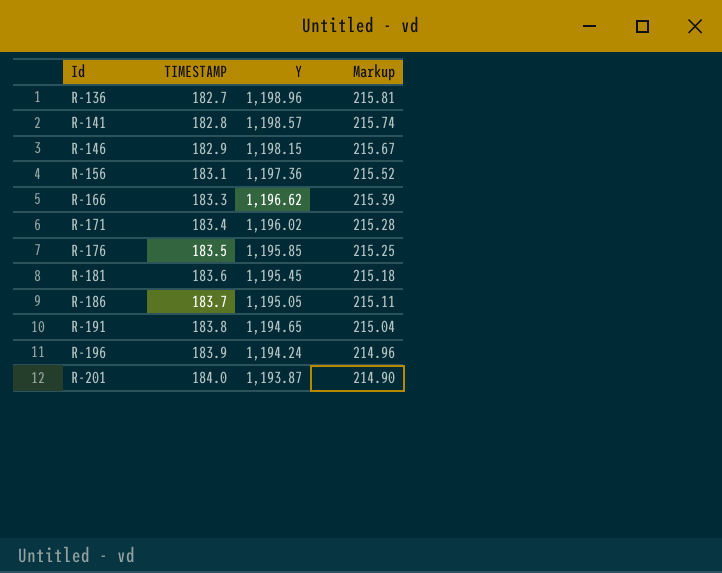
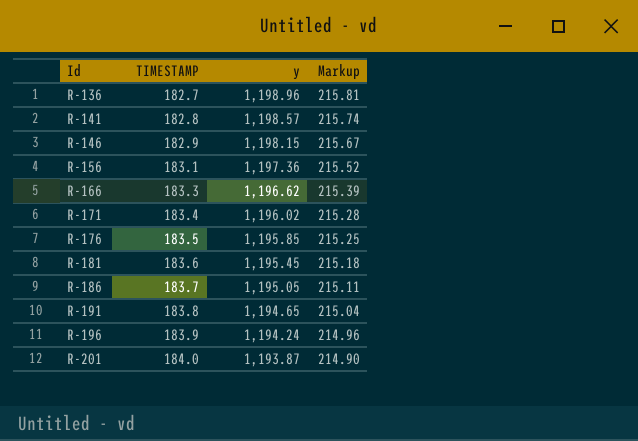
column name: Y -> y

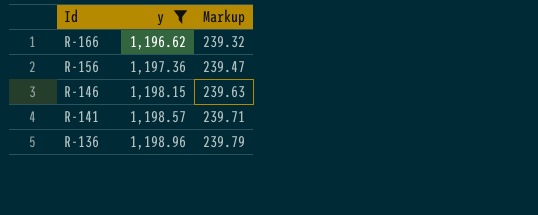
filter: none -> y >= 1,196.62
row order: Id ascending -> Id descending
column TIMESTAMP | position: 2 -> none
column Markup | formula: [y] * 0.18 -> [y] * 0.2

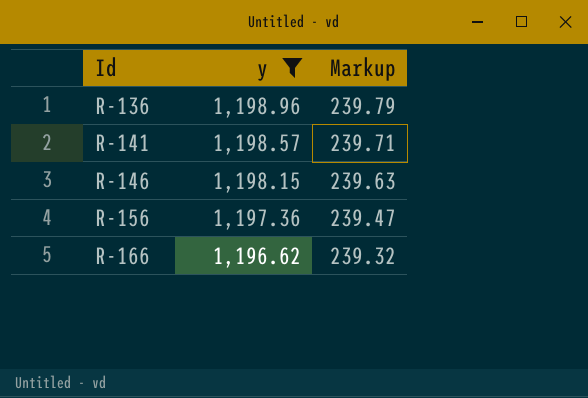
row order: Id descending -> Id ascending

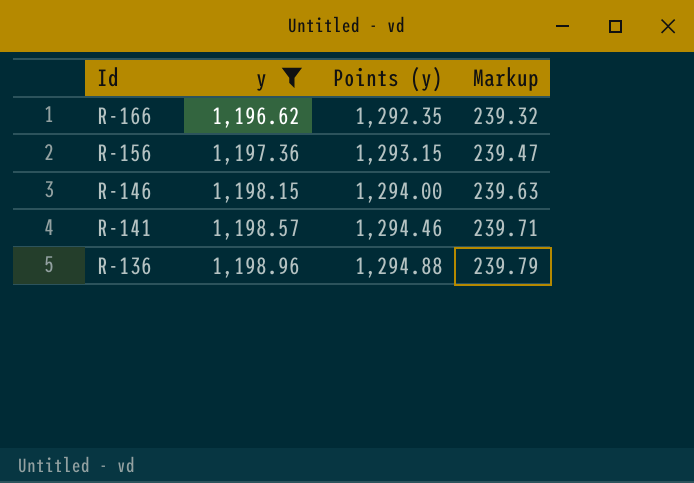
row order: Id ascending -> Id descending
column Points (y) | formula: none -> [y] * 1.08

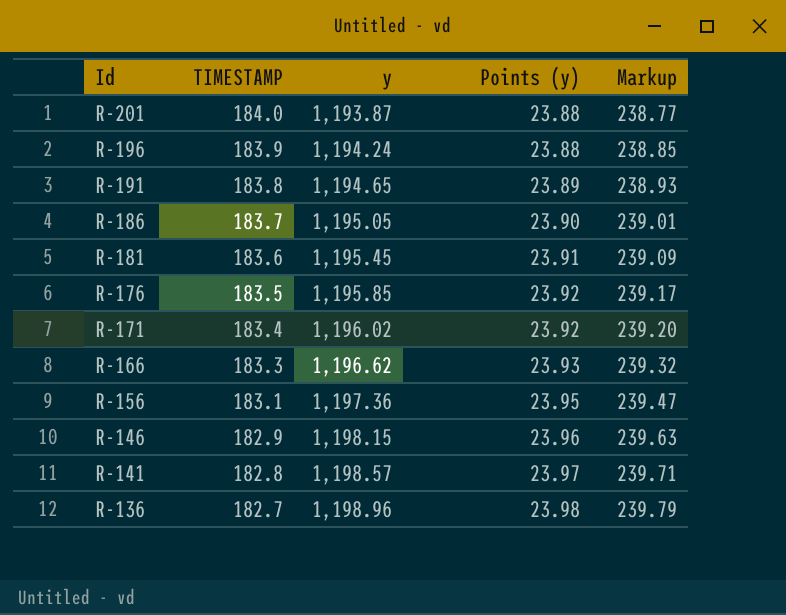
filter: y >= 1,196.62 -> none
column TIMESTAMP | position: none -> 2
column Points (y) | formula: [y] * 1.08 -> [y] * 0.02

